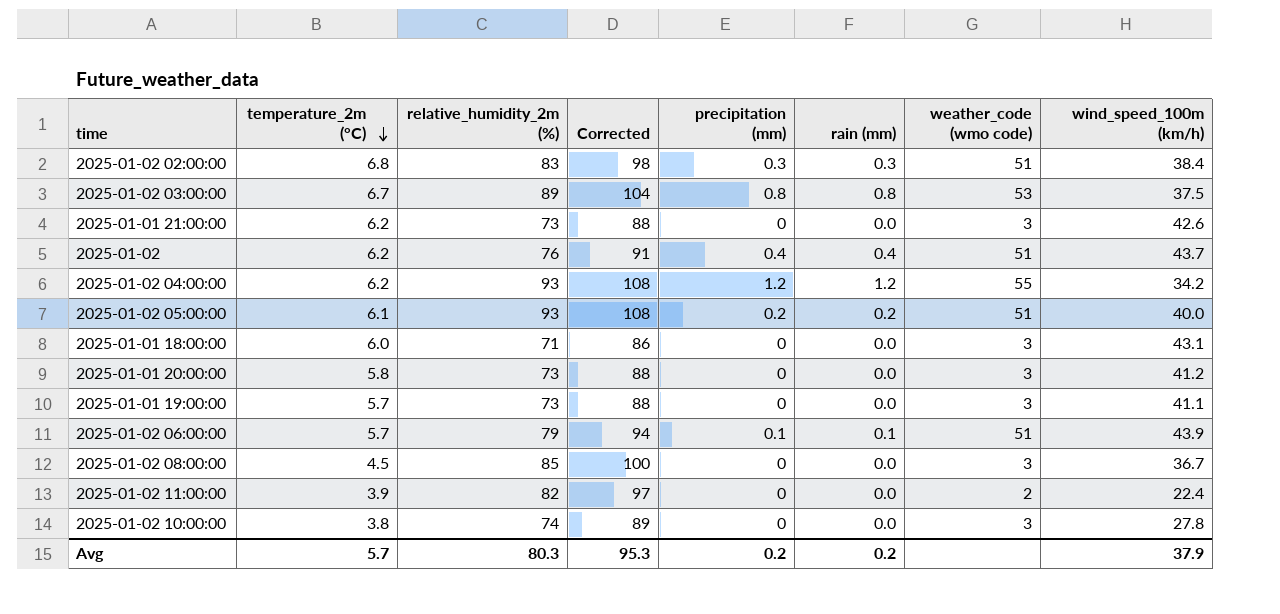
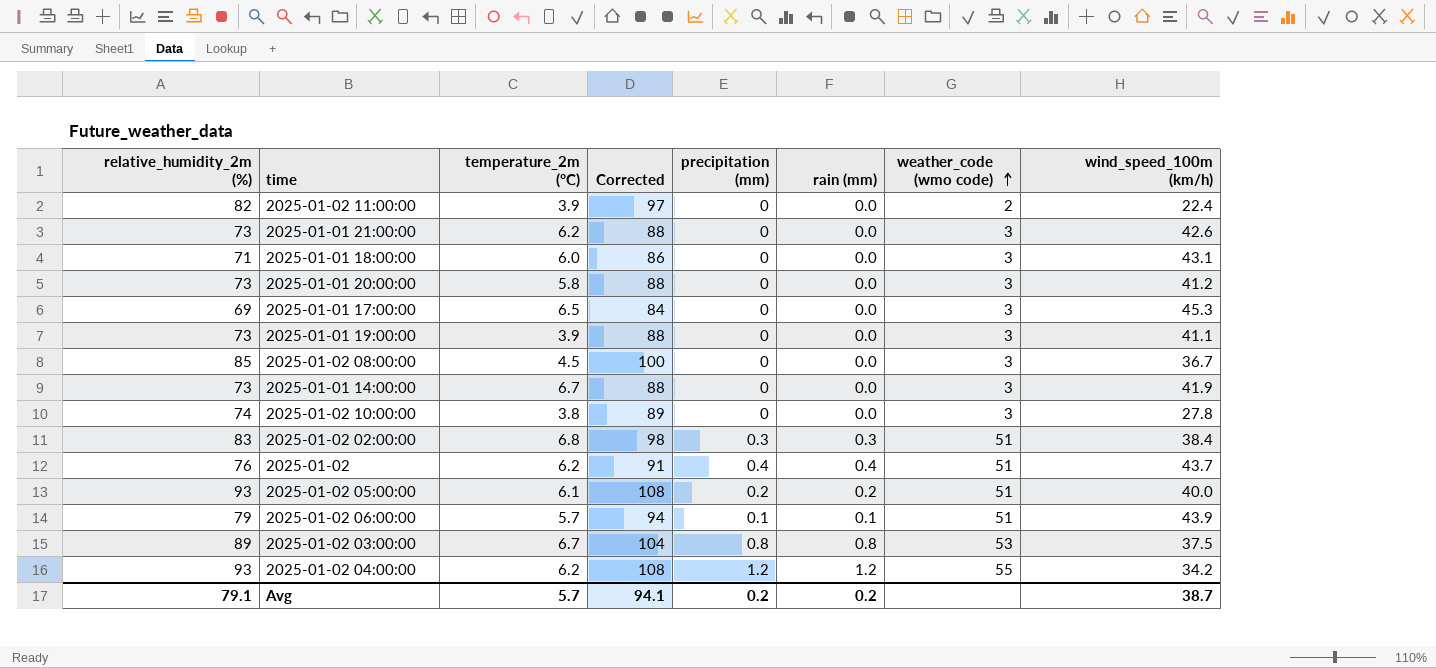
row order: temperature_2m (°C) descending -> weather_code (wmo code) ascending
column relative_humidity_2m (%) | position: 3 -> 1
row 2025-01-01 17:00:00: none -> 69 | 6.5 | 84 | 0 | 0.0 | 3 | 45.3
2025-01-01 19:00:00 | temperature_2m (°C): 5.7 -> 3.9
row 2025-01-01 14:00:00: none -> 73 | 6.7 | 88 | 0 | 0.0 | 3 | 41.9
Avg | relative_humidity_2m (%): 80.3 -> 79.1
Avg | Corrected: 95.3 -> 94.1
Avg | wind_speed_100m (km/h): 37.9 -> 38.7

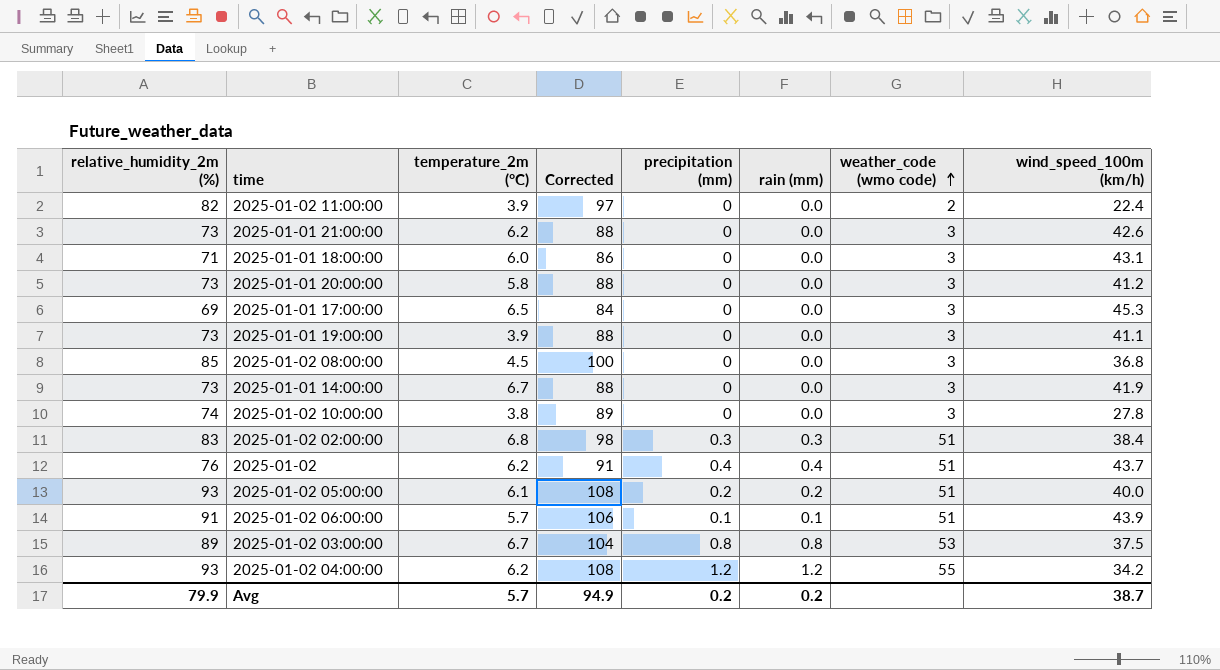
2025-01-02 08:00:00 | wind_speed_100m (km/h): 36.7 -> 36.8
2025-01-02 06:00:00 | relative_humidity_2m (%): 79 -> 91
2025-01-02 06:00:00 | Corrected: 94 -> 106
Avg | relative_humidity_2m (%): 79.1 -> 79.9
Avg | Corrected: 94.1 -> 94.9

